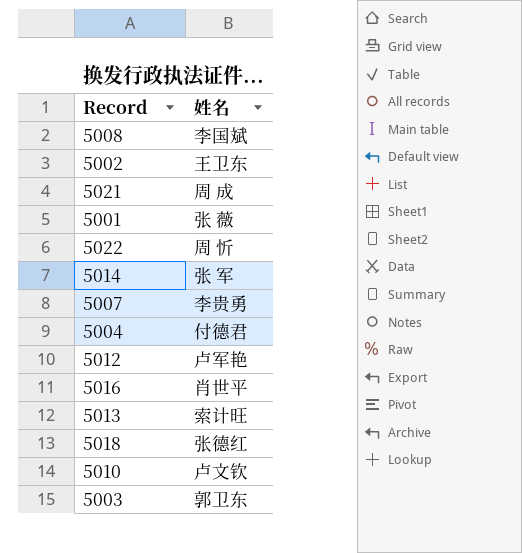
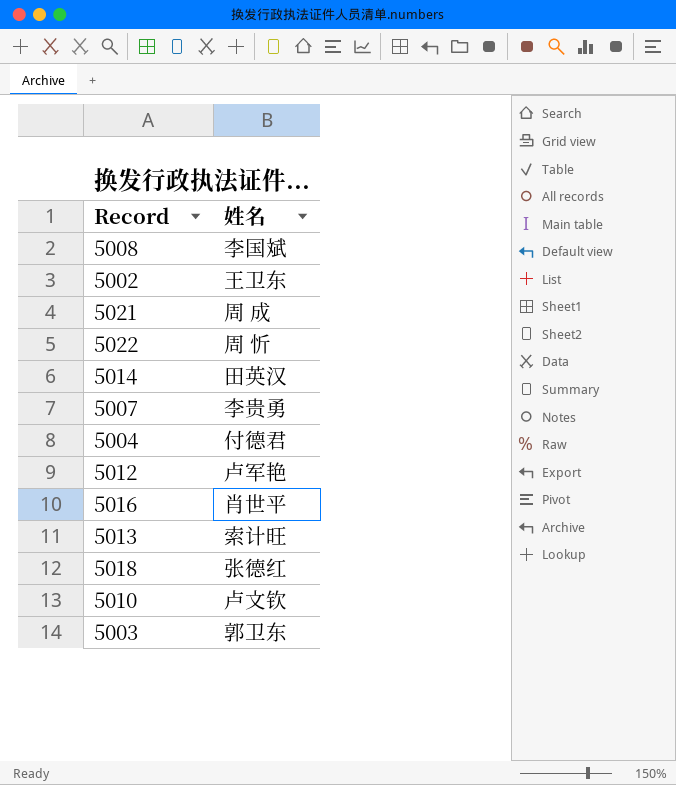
row 5001: 张 薇 -> none
5014 | 姓名: 张 军 -> 田英汉

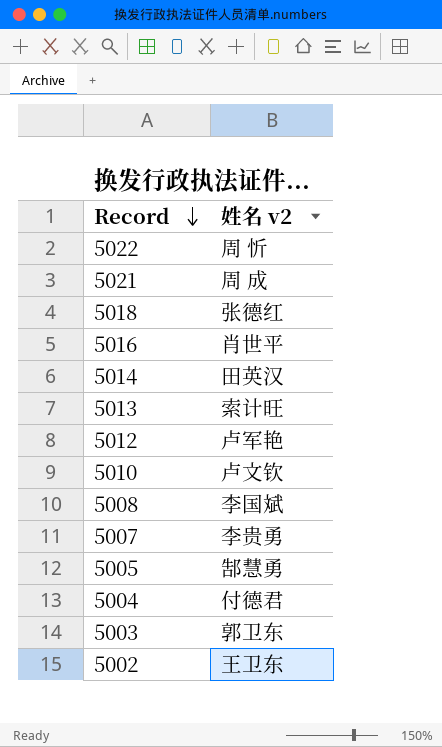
row order: none -> Record descending
column name: 姓名 -> 姓名 v2
row 5005: none -> 郜慧勇

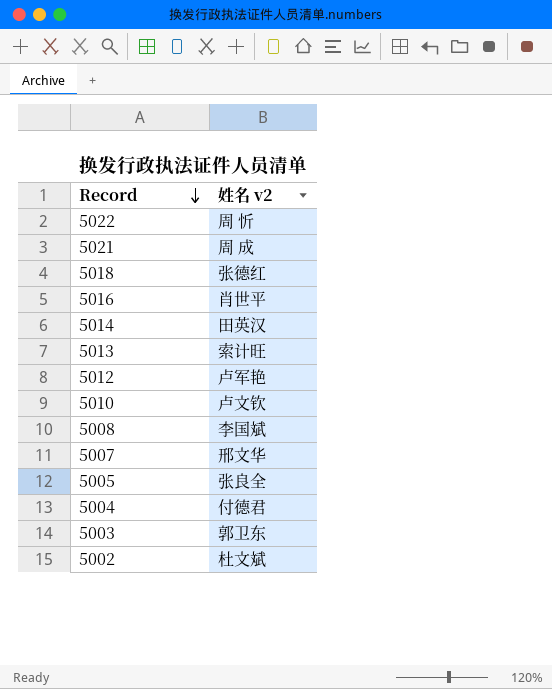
5007 | 姓名 v2: 李贵勇 -> 邢文华
5005 | 姓名 v2: 郜慧勇 -> 张良全
5002 | 姓名 v2: 王卫东 -> 杜文斌

